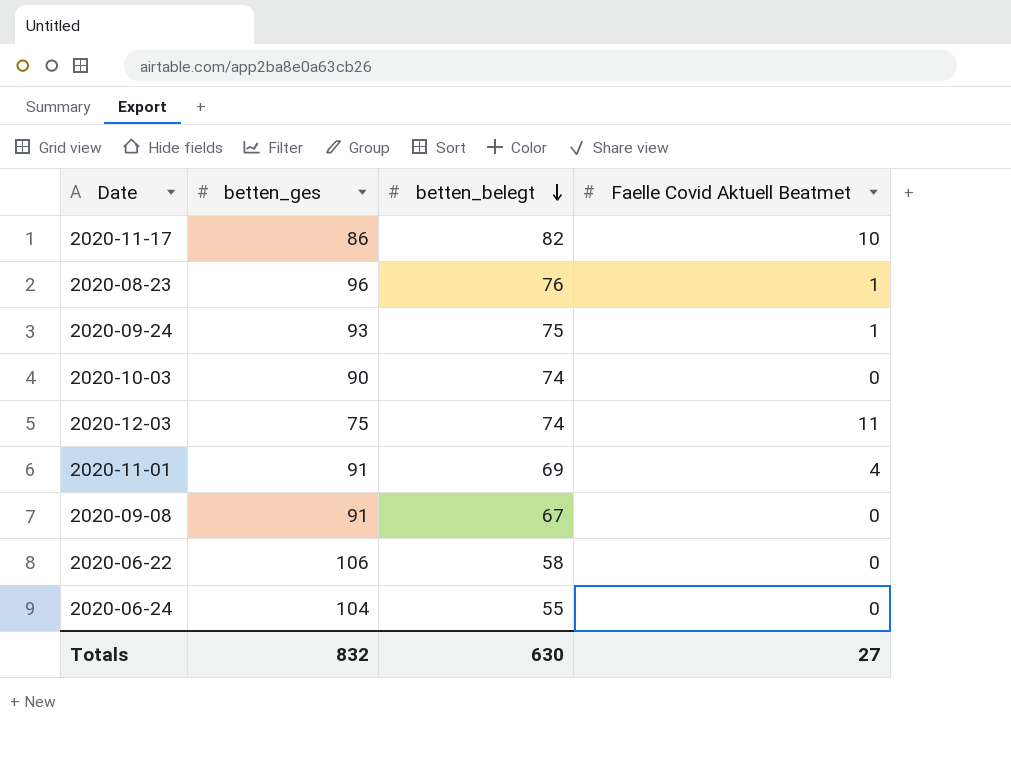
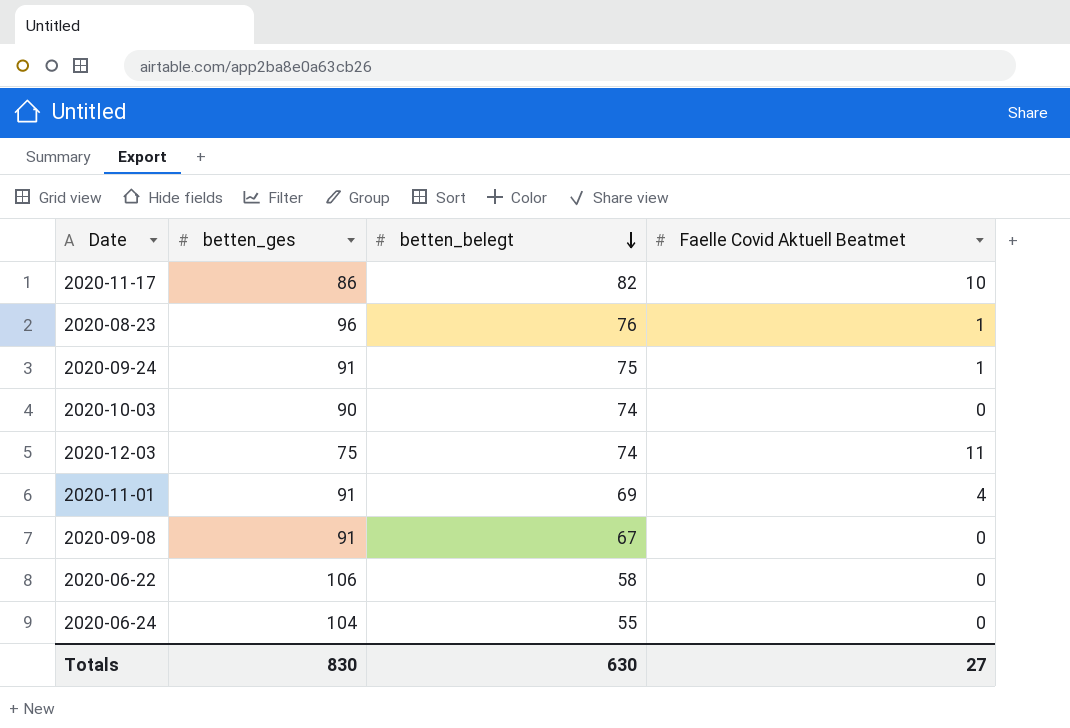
2020-09-24 | betten_ges: 93 -> 91
Totals | betten_ges: 832 -> 830

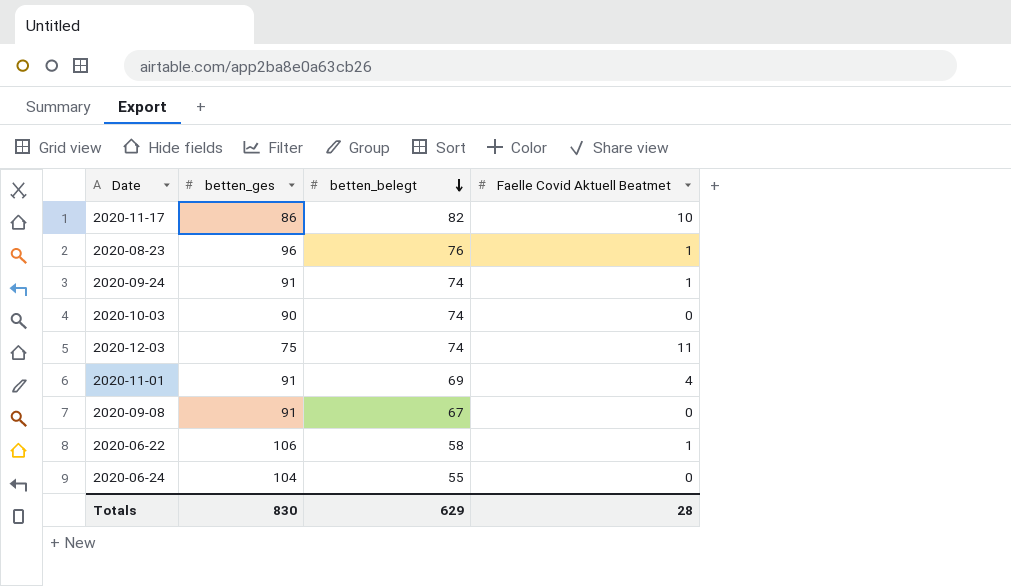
2020-09-24 | betten_belegt: 75 -> 74
2020-06-22 | Faelle Covid Aktuell Beatmet: 0 -> 1
Totals | betten_belegt: 630 -> 629
Totals | Faelle Covid Aktuell Beatmet: 27 -> 28

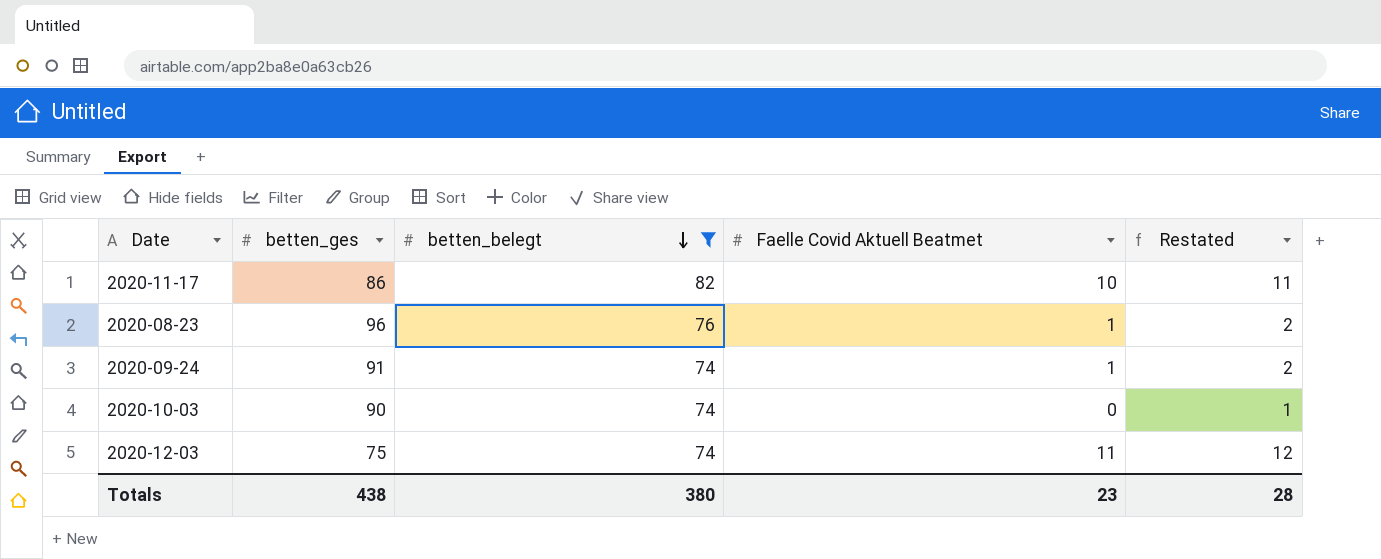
filter: none -> betten_belegt >= 74
column Restated | formula: none -> [Faelle Covid Aktuell Beatmet] + 1
Totals | betten_ges: 830 -> 438
Totals | betten_belegt: 629 -> 380
Totals | Faelle Covid Aktuell Beatmet: 28 -> 23

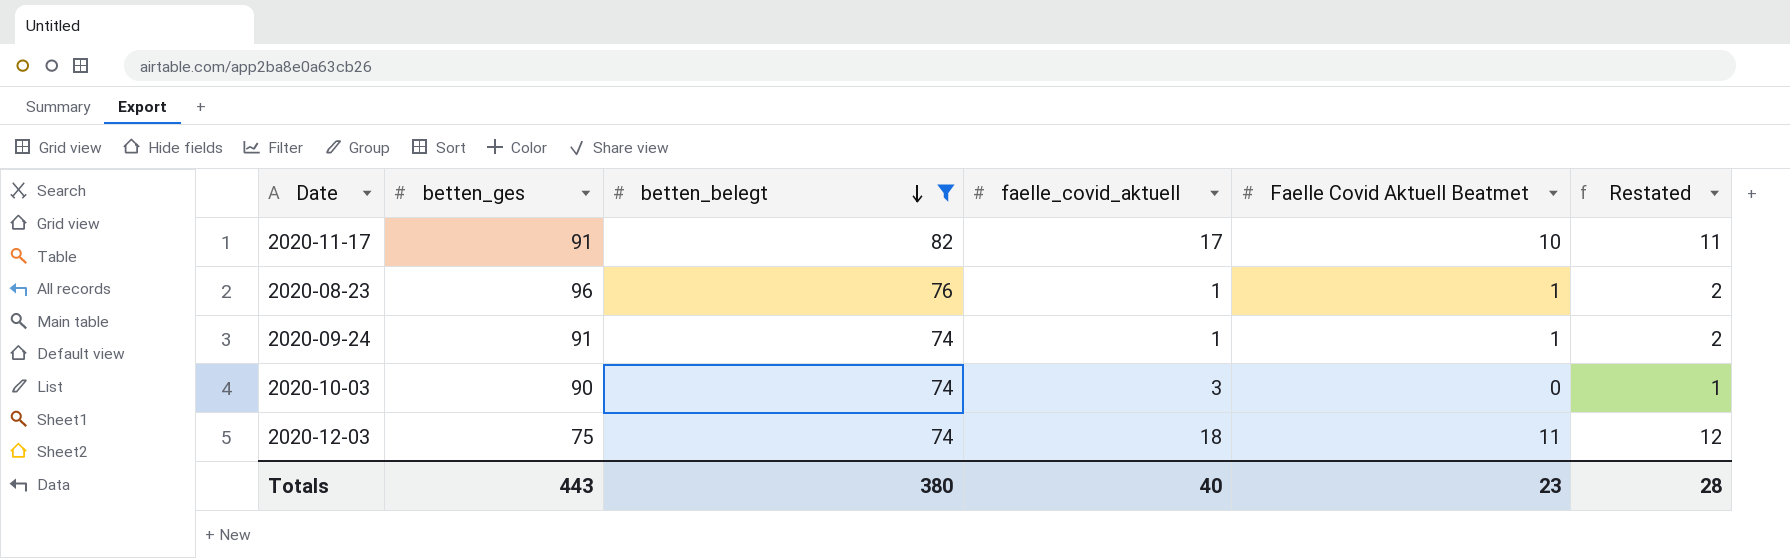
column faelle_covid_aktuell | position: none -> 4
2020-11-17 | betten_ges: 86 -> 91
Totals | betten_ges: 438 -> 443

